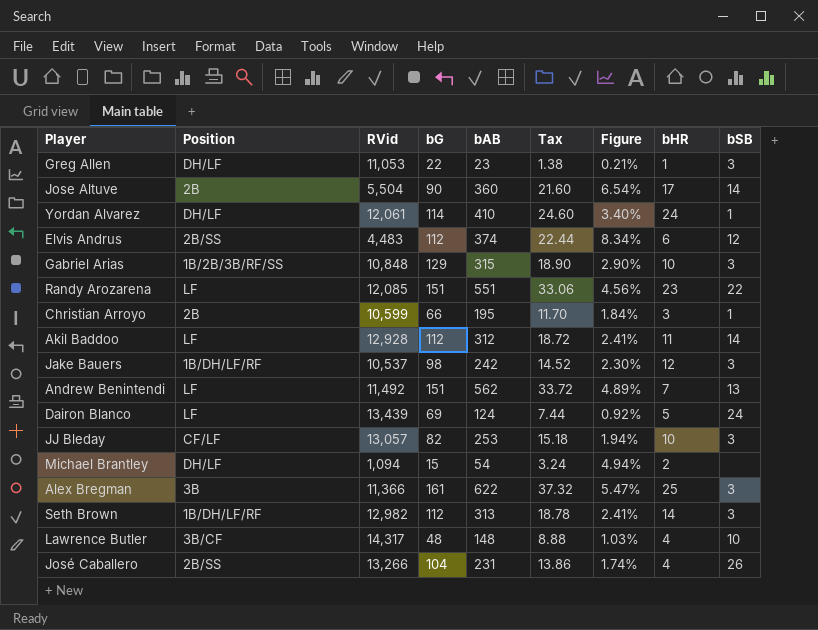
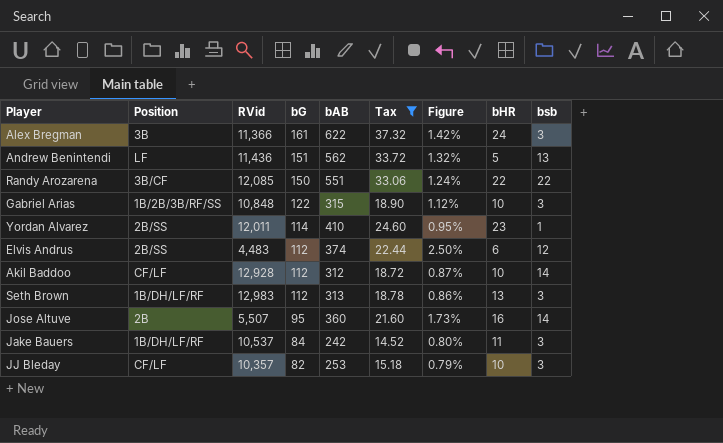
filter: none -> Tax >= 14.52
row order: none -> bG descending
column Figure | formula: [bAB] / [RVid] -> [bG] / [RVid]
column name: bSB -> bsb
Alex Bregman | bHR: 25 -> 24
Andrew Benintendi | RVid: 11,492 -> 11,436
Andrew Benintendi | bHR: 7 -> 5
Randy Arozarena | Position: LF -> 3B/CF
Randy Arozarena | bG: 151 -> 150
Randy Arozarena | bHR: 23 -> 22
Gabriel Arias | bG: 129 -> 122
Yordan Alvarez | Position: DH/LF -> 2B/SS
Yordan Alvarez | RVid: 12,061 -> 12,011
Yordan Alvarez | bHR: 24 -> 23
Akil Baddoo | Position: LF -> CF/LF
Akil Baddoo | bHR: 11 -> 10
Seth Brown | RVid: 12,982 -> 12,983
Seth Brown | bHR: 14 -> 13
Jose Altuve | RVid: 5,504 -> 5,507
Jose Altuve | bG: 90 -> 95
Jose Altuve | bHR: 17 -> 16
Jake Bauers | bG: 98 -> 84
Jake Bauers | bHR: 12 -> 11
JJ Bleday | RVid: 13,057 -> 10,357

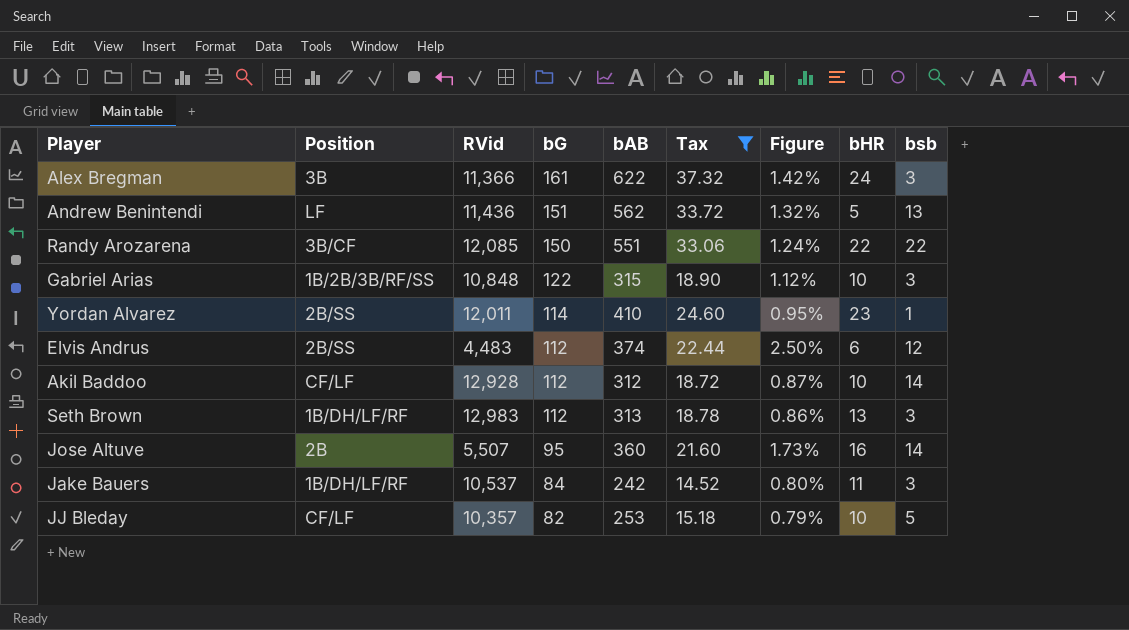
JJ Bleday | bsb: 3 -> 5

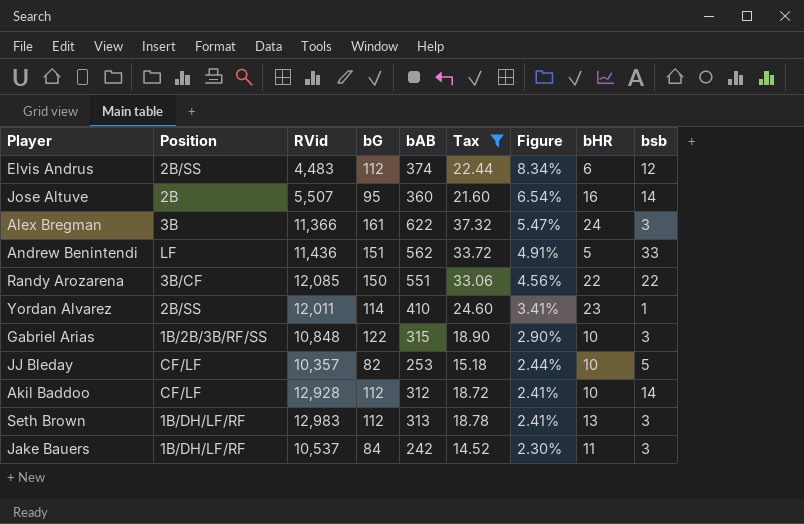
row order: bG descending -> Figure descending
column Figure | formula: [bG] / [RVid] -> [bAB] / [RVid]
Andrew Benintendi | bsb: 13 -> 33

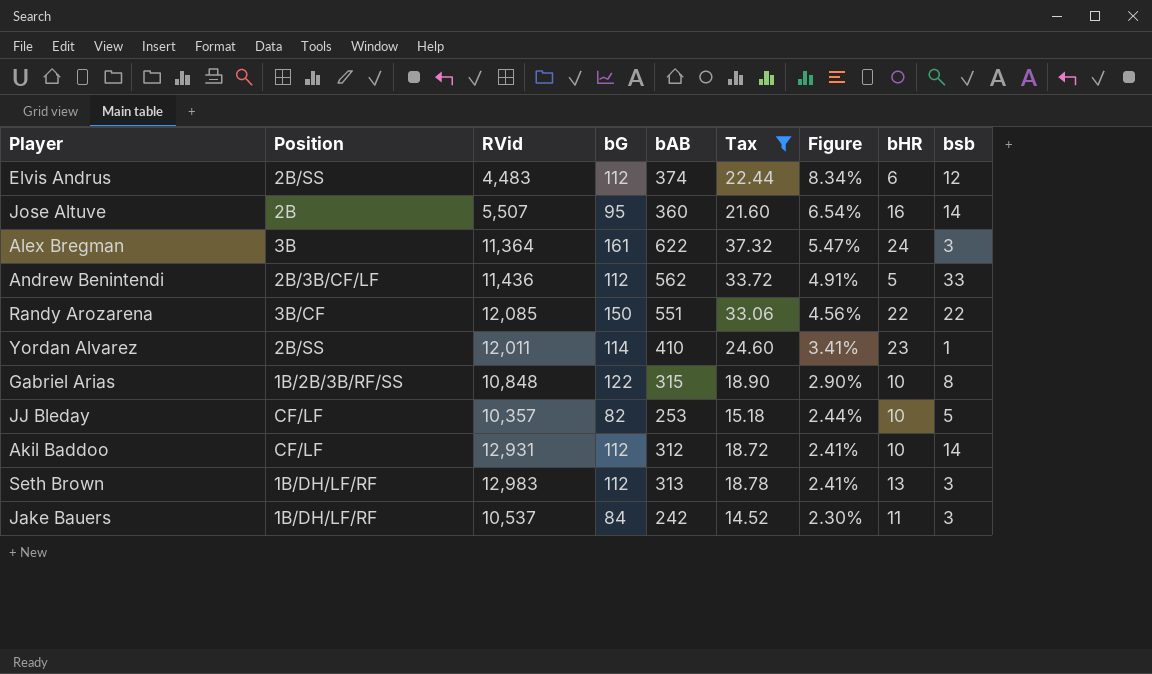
Alex Bregman | RVid: 11,366 -> 11,364
Andrew Benintendi | Position: LF -> 2B/3B/CF/LF
Andrew Benintendi | bG: 151 -> 112
Gabriel Arias | bsb: 3 -> 8
Akil Baddoo | RVid: 12,928 -> 12,931

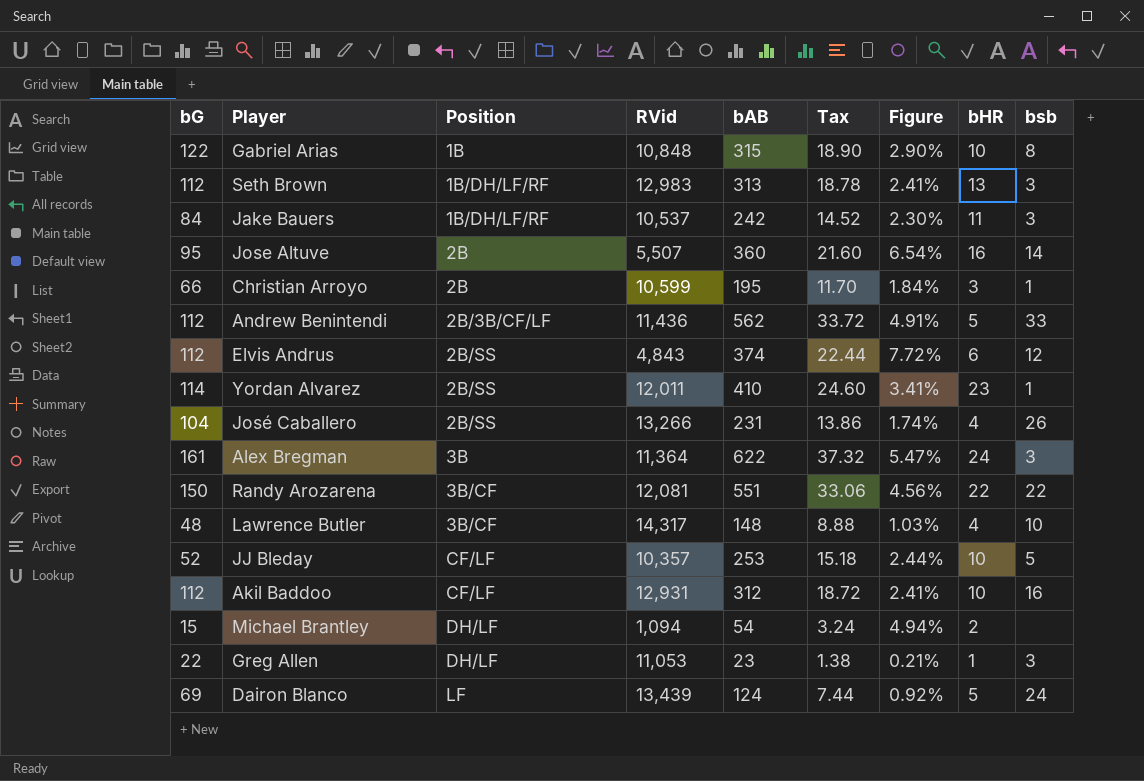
filter: Tax >= 14.52 -> none
row order: Figure descending -> Position ascending
column bG | position: 4 -> 1
Gabriel Arias | Position: 1B/2B/3B/RF/SS -> 1B
Elvis Andrus | RVid: 4,483 -> 4,843
Elvis Andrus | Figure: 8.34% -> 7.72%
Randy Arozarena | RVid: 12,085 -> 12,081
JJ Bleday | bG: 82 -> 52
Akil Baddoo | bsb: 14 -> 16

